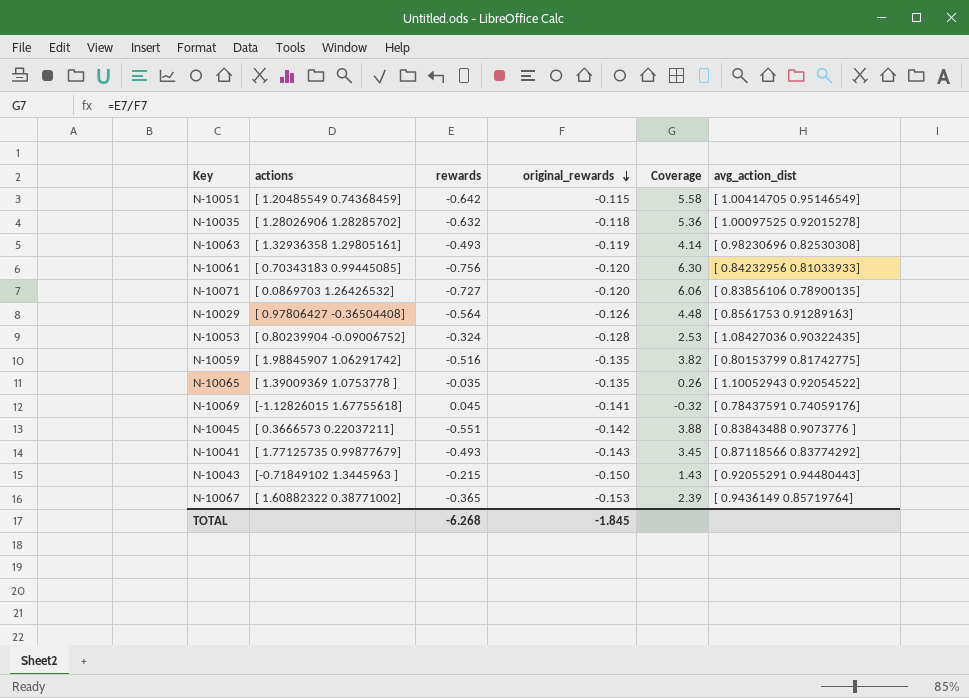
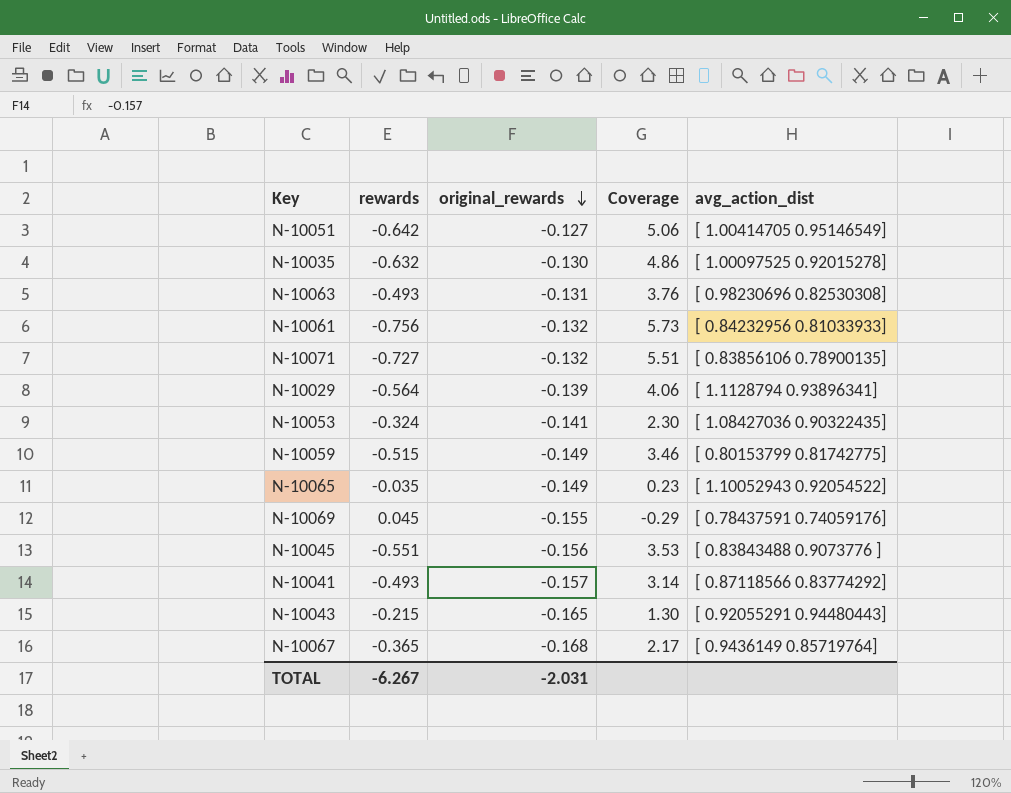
column actions | position: 2 -> none
N-10051 | original_rewards: -0.115 -> -0.127
N-10051 | Coverage: 5.58 -> 5.06
N-10035 | original_rewards: -0.118 -> -0.130
N-10035 | Coverage: 5.36 -> 4.86
N-10063 | original_rewards: -0.119 -> -0.131
N-10063 | Coverage: 4.14 -> 3.76
N-10061 | original_rewards: -0.120 -> -0.132
N-10061 | Coverage: 6.30 -> 5.73
N-10071 | original_rewards: -0.120 -> -0.132
N-10071 | Coverage: 6.06 -> 5.51
N-10029 | original_rewards: -0.126 -> -0.139
N-10029 | Coverage: 4.48 -> 4.06
N-10029 | avg_action_dist: [ 0.8561753 0.91289163] -> [ 1.1128794 0.93896341]
N-10053 | original_rewards: -0.128 -> -0.141
N-10053 | Coverage: 2.53 -> 2.30
N-10059 | rewards: -0.516 -> -0.515
N-10059 | original_rewards: -0.135 -> -0.149
N-10059 | Coverage: 3.82 -> 3.46
N-10065 | original_rewards: -0.135 -> -0.149
N-10065 | Coverage: 0.26 -> 0.23
N-10069 | original_rewards: -0.141 -> -0.155
N-10069 | Coverage: -0.32 -> -0.29
N-10045 | original_rewards: -0.142 -> -0.156
N-10045 | Coverage: 3.88 -> 3.53
N-10041 | original_rewards: -0.143 -> -0.157
N-10041 | Coverage: 3.45 -> 3.14
N-10043 | original_rewards: -0.150 -> -0.165
N-10043 | Coverage: 1.43 -> 1.30
N-10067 | original_rewards: -0.153 -> -0.168
N-10067 | Coverage: 2.39 -> 2.17
TOTAL | rewards: -6.268 -> -6.267
TOTAL | original_rewards: -1.845 -> -2.031

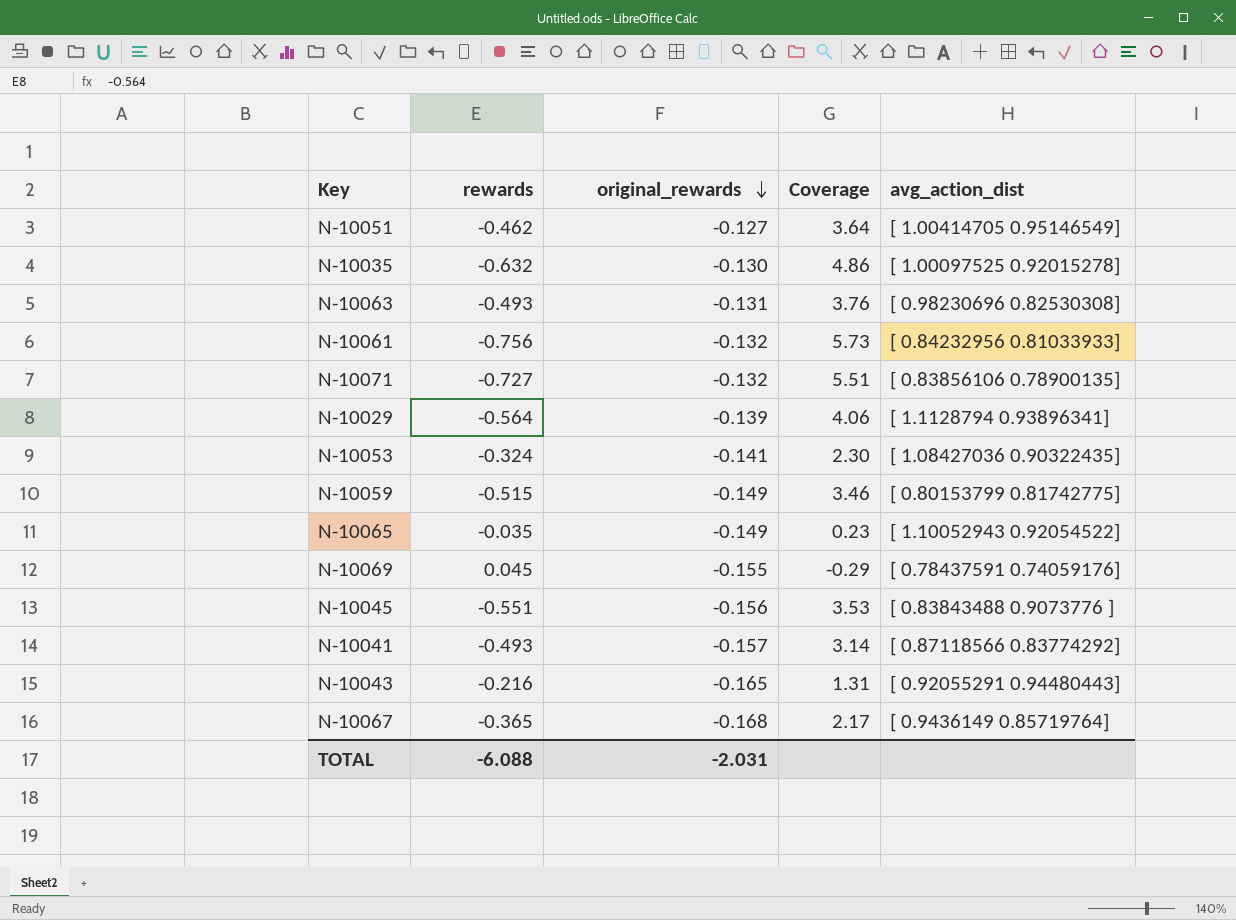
N-10051 | rewards: -0.642 -> -0.462
N-10051 | Coverage: 5.06 -> 3.64
N-10043 | rewards: -0.215 -> -0.216
N-10043 | Coverage: 1.30 -> 1.31
TOTAL | rewards: -6.267 -> -6.088

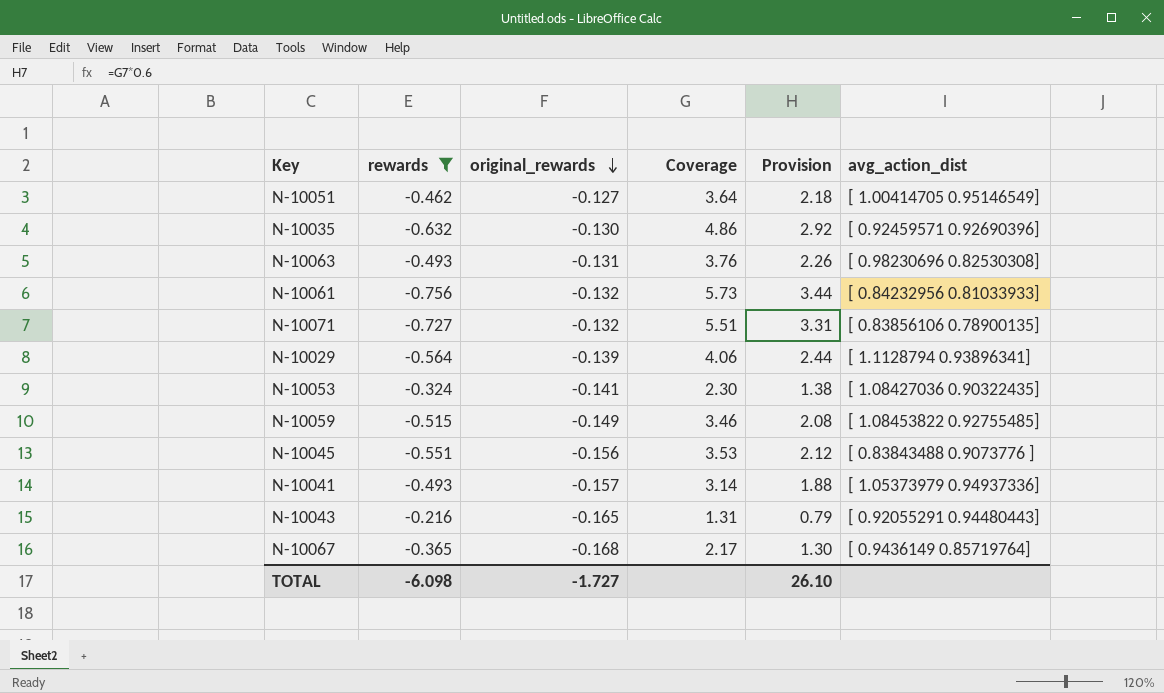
filter: none -> rewards <= -0.216
column Provision | formula: none -> [Coverage] * 0.6
N-10035 | avg_action_dist: [ 1.00097525 0.92015278] -> [ 0.92459571 0.92690396]
N-10059 | avg_action_dist: [ 0.80153799 0.81742775] -> [ 1.08453822 0.92755485]
N-10041 | avg_action_dist: [ 0.87118566 0.83774292] -> [ 1.05373979 0.94937336]
TOTAL | rewards: -6.088 -> -6.098
TOTAL | original_rewards: -2.031 -> -1.727

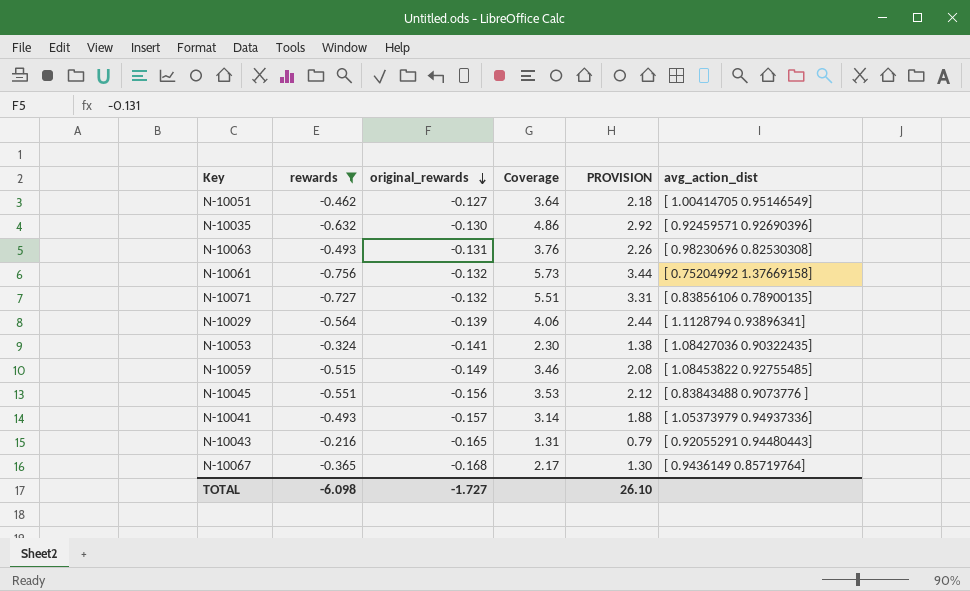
column name: Provision -> PROVISION
N-10061 | avg_action_dist: [ 0.84232956 0.81033933] -> [ 0.75204992 1.37669158]

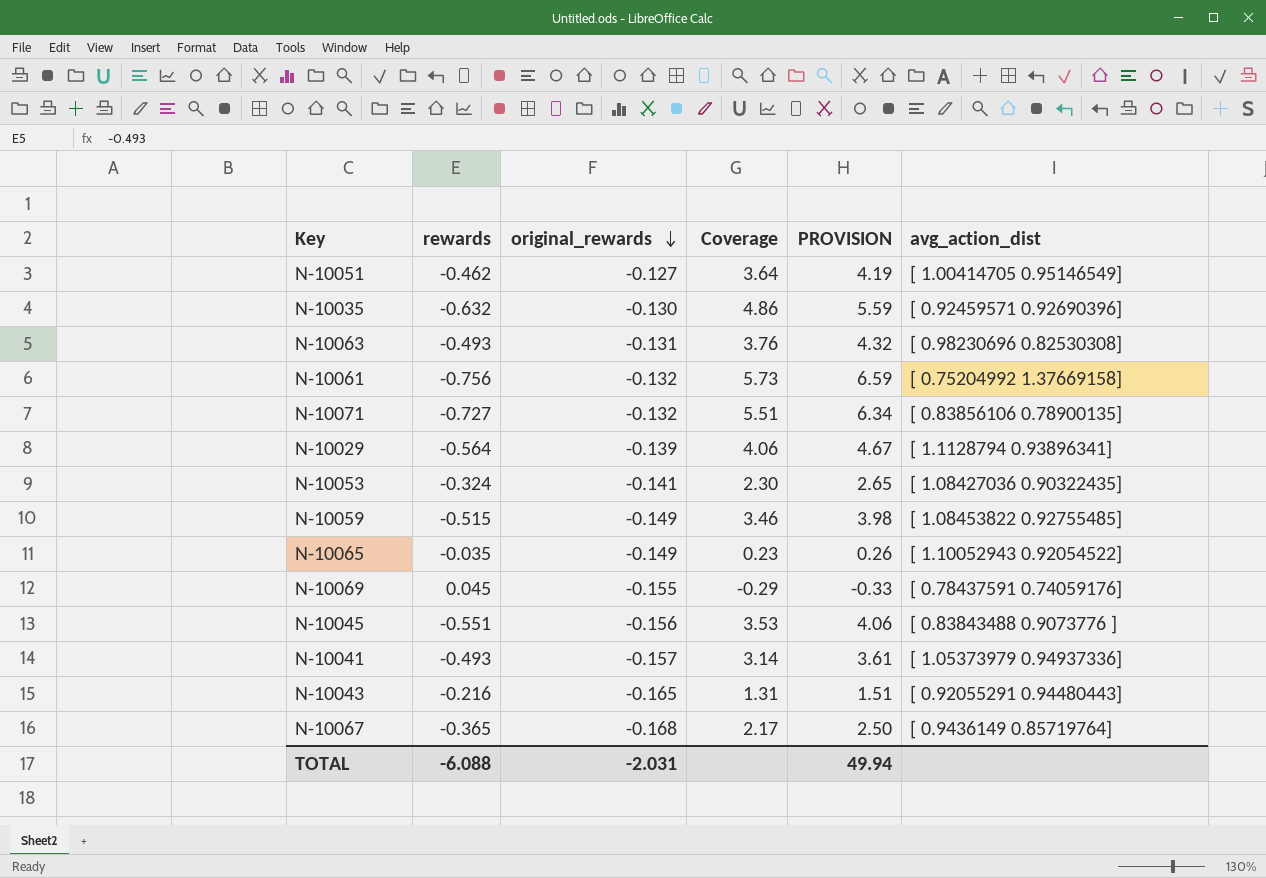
filter: rewards <= -0.216 -> none
column PROVISION | formula: [Coverage] * 0.6 -> [Coverage] * 1.15
TOTAL | rewards: -6.098 -> -6.088
TOTAL | original_rewards: -1.727 -> -2.031
TOTAL | PROVISION: 26.10 -> 49.94

